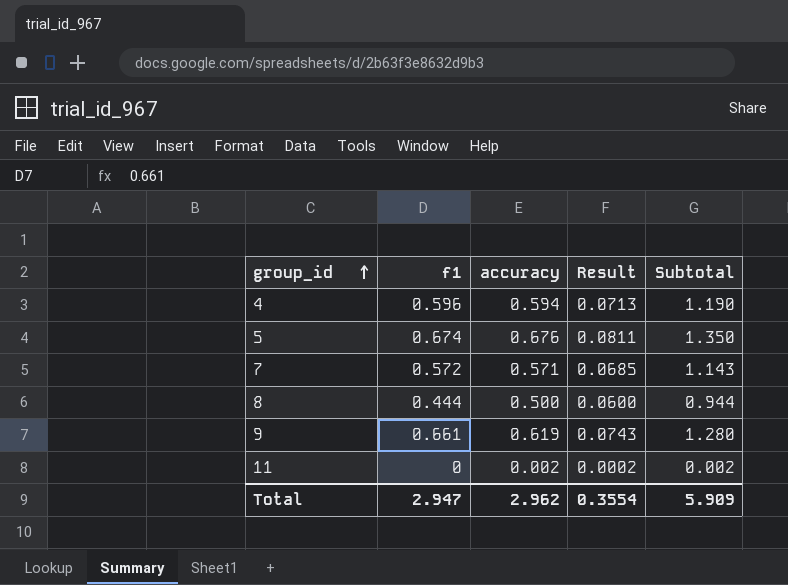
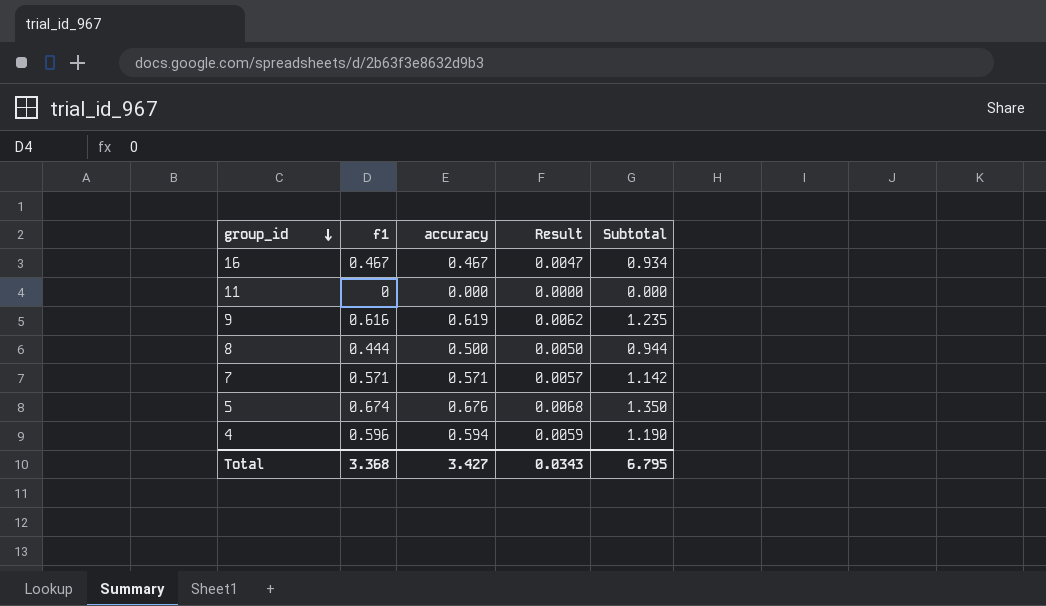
row order: group_id ascending -> group_id descending
column Result | formula: [accuracy] * 0.12 -> [accuracy] * 0.01
row 16: none -> 0.467 | 0.467 | 0.0047 | 0.934
11 | accuracy: 0.002 -> 0.000
11 | Subtotal: 0.002 -> 0.000
9 | f1: 0.661 -> 0.616
9 | Subtotal: 1.280 -> 1.235
7 | f1: 0.572 -> 0.571
7 | Subtotal: 1.143 -> 1.142
Total | f1: 2.947 -> 3.368
Total | accuracy: 2.962 -> 3.427
Total | Result: 0.3554 -> 0.0343
Total | Subtotal: 5.909 -> 6.795

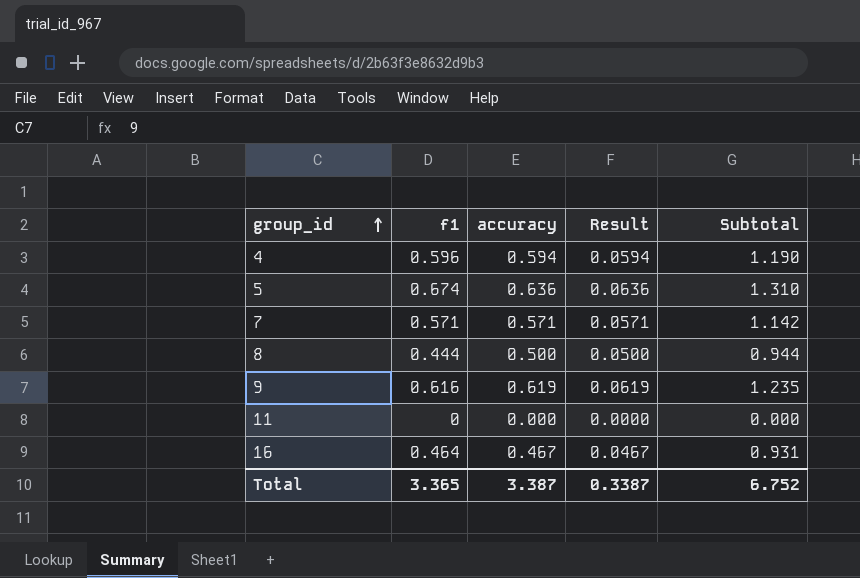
row order: group_id descending -> group_id ascending
column Result | formula: [accuracy] * 0.01 -> [accuracy] * 0.1
5 | accuracy: 0.676 -> 0.636
5 | Subtotal: 1.350 -> 1.310
16 | f1: 0.467 -> 0.464
16 | Subtotal: 0.934 -> 0.931
Total | f1: 3.368 -> 3.365
Total | accuracy: 3.427 -> 3.387
Total | Result: 0.0343 -> 0.3387
Total | Subtotal: 6.795 -> 6.752

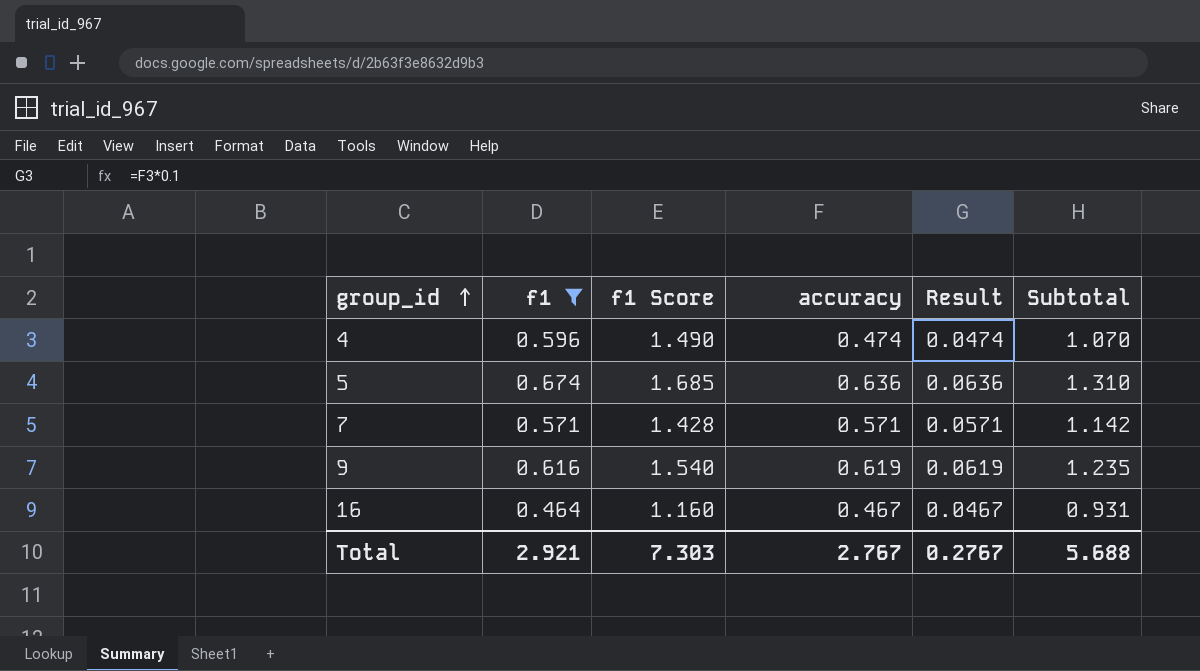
filter: none -> f1 >= 0.464
column f1 Score | formula: none -> [f1] * 2.5
4 | accuracy: 0.594 -> 0.474
4 | Result: 0.0594 -> 0.0474
4 | Subtotal: 1.190 -> 1.070
Total | f1: 3.365 -> 2.921
Total | accuracy: 3.387 -> 2.767
Total | Result: 0.3387 -> 0.2767
Total | Subtotal: 6.752 -> 5.688

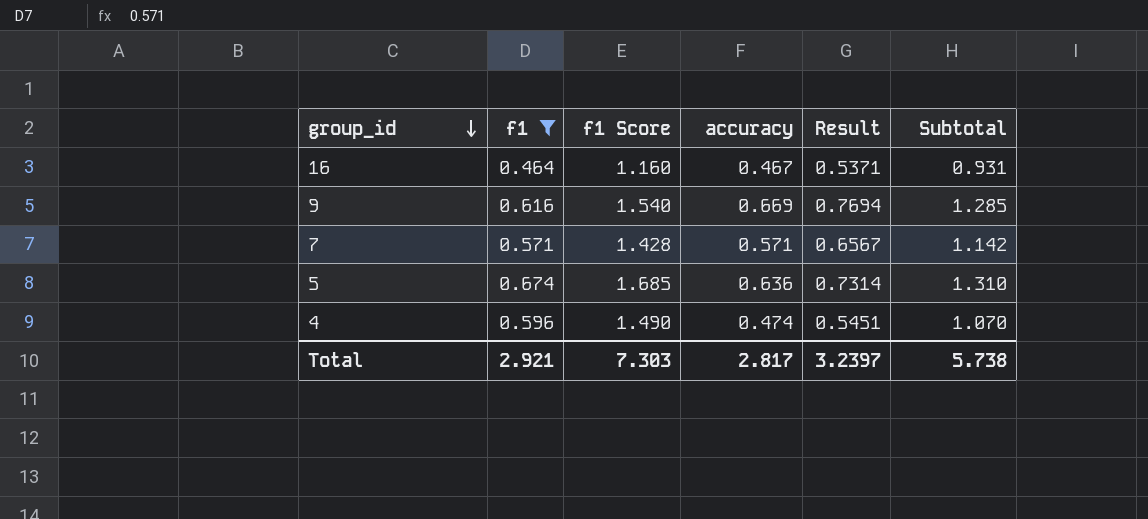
row order: group_id ascending -> group_id descending
column Result | formula: [accuracy] * 0.1 -> [accuracy] * 1.15
9 | accuracy: 0.619 -> 0.669
9 | Subtotal: 1.235 -> 1.285
Total | accuracy: 2.767 -> 2.817
Total | Result: 0.2767 -> 3.2397
Total | Subtotal: 5.688 -> 5.738

